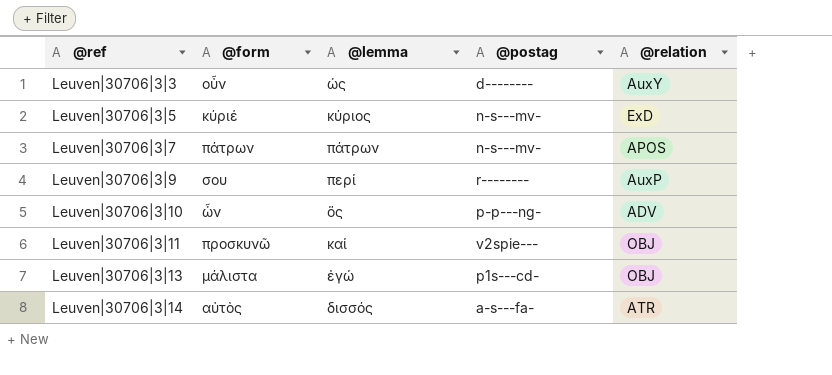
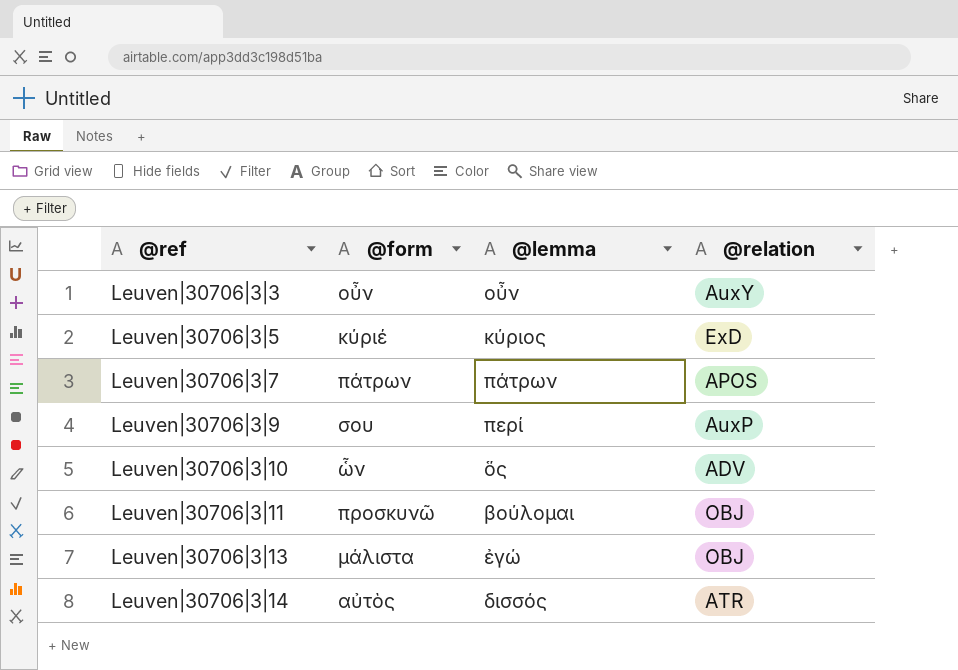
column @postag | position: 4 -> none
Leuven|30706|3|3 | @lemma: ὡς -> οὖν
Leuven|30706|3|11 | @lemma: καί -> βούλομαι

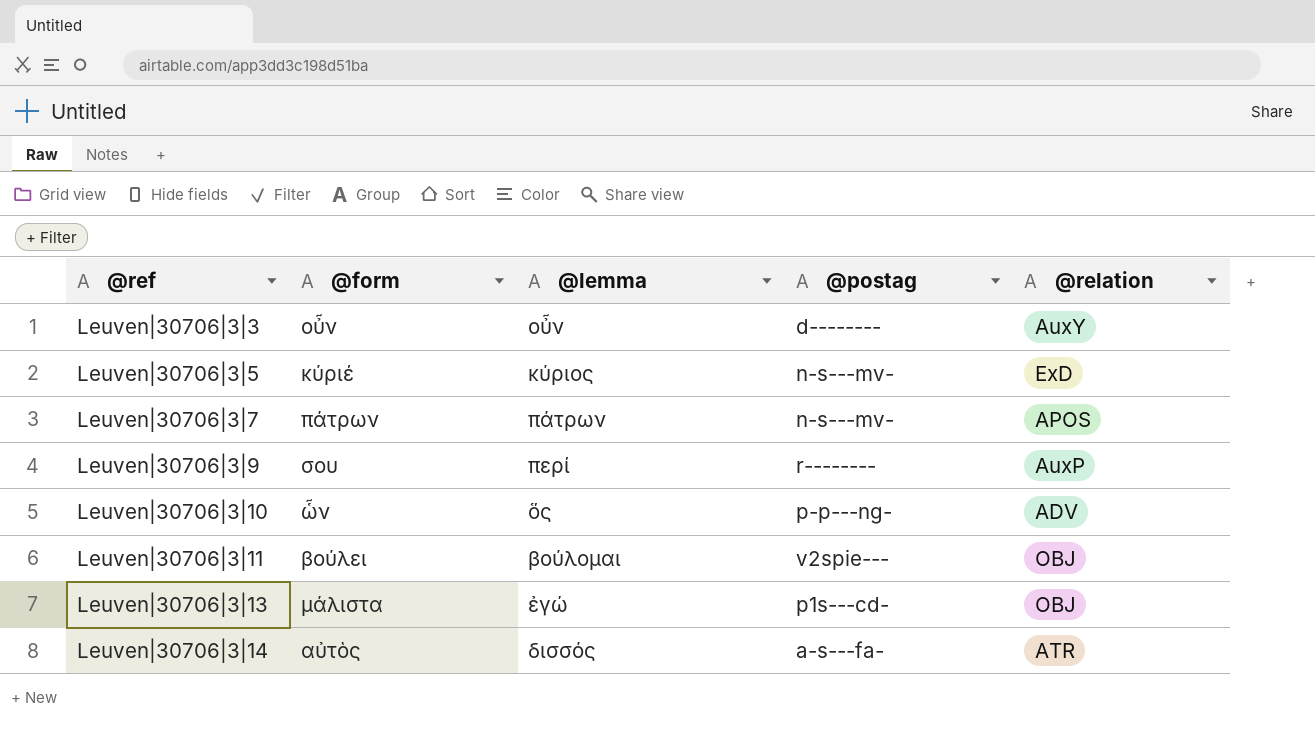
column @postag | position: none -> 4
Leuven|30706|3|11 | @form: προσκυνῶ -> βούλει

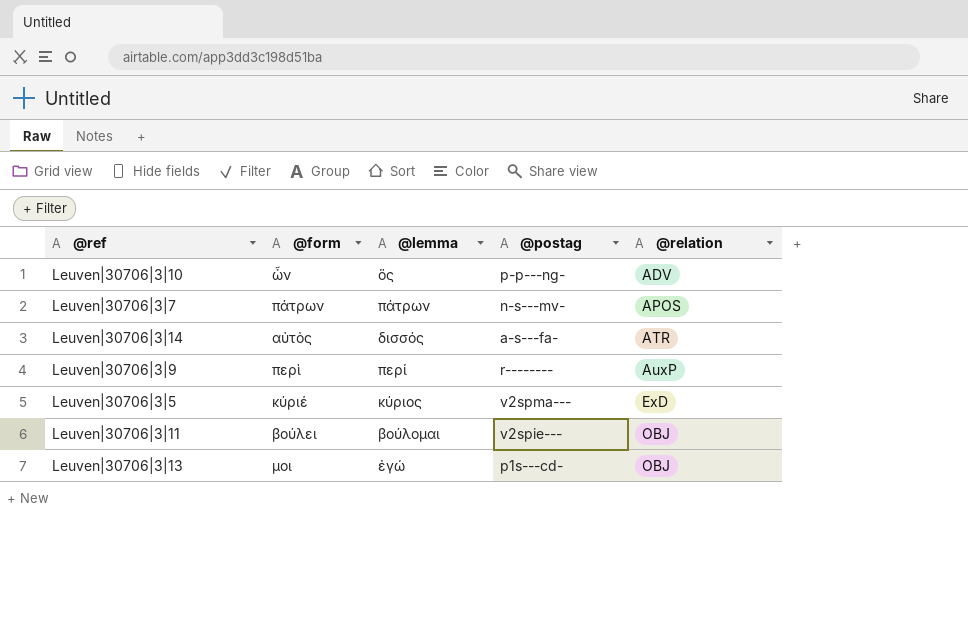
row order: @ref ascending -> @relation ascending
row Leuven|30706|3|3: οὖν | οὖν | d-------- | AuxY -> none
Leuven|30706|3|9 | @form: σου -> περὶ
Leuven|30706|3|5 | @postag: n-s---mv- -> v2spma---
Leuven|30706|3|13 | @form: μάλιστα -> μοι

